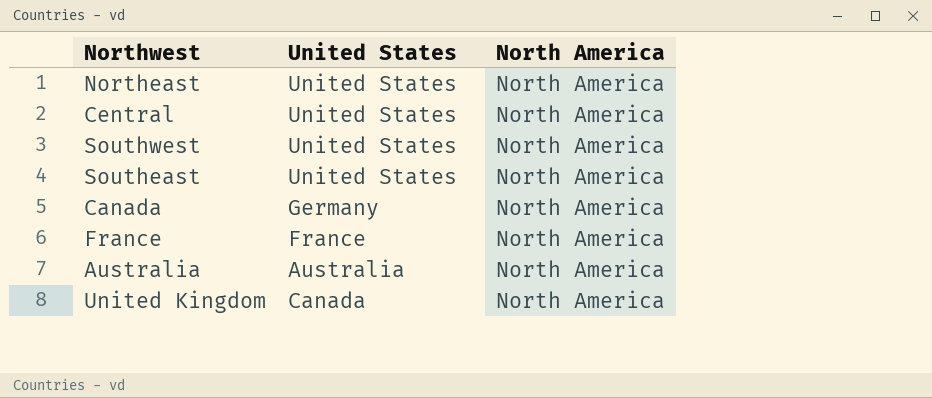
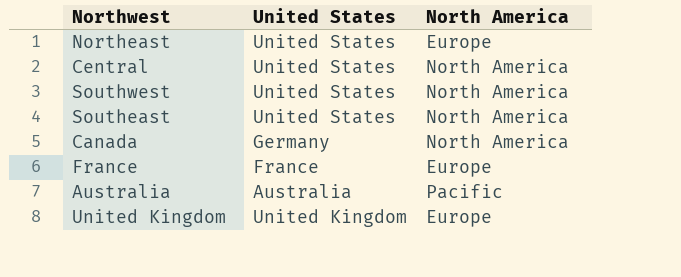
Northeast | North America: North America -> Europe
France | North America: North America -> Europe
Australia | North America: North America -> Pacific
United Kingdom | United States: Canada -> United Kingdom
United Kingdom | North America: North America -> Europe

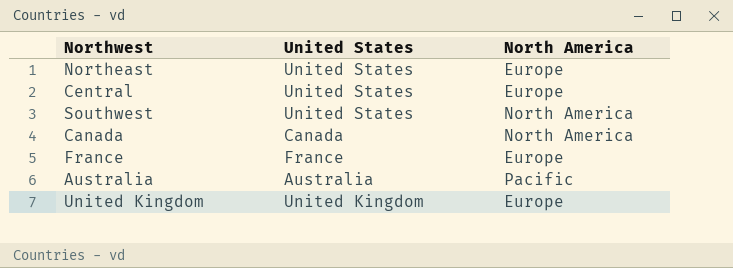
row Southeast: United States | North America -> none
Central | North America: North America -> Europe
Canada | United States: Germany -> Canada

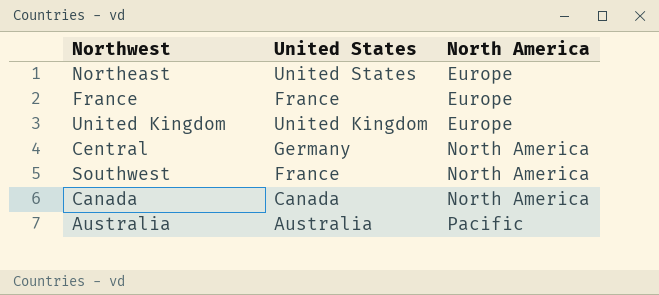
row order: none -> North America ascending
Central | United States: United States -> Germany
Central | North America: Europe -> North America
Southwest | United States: United States -> France

